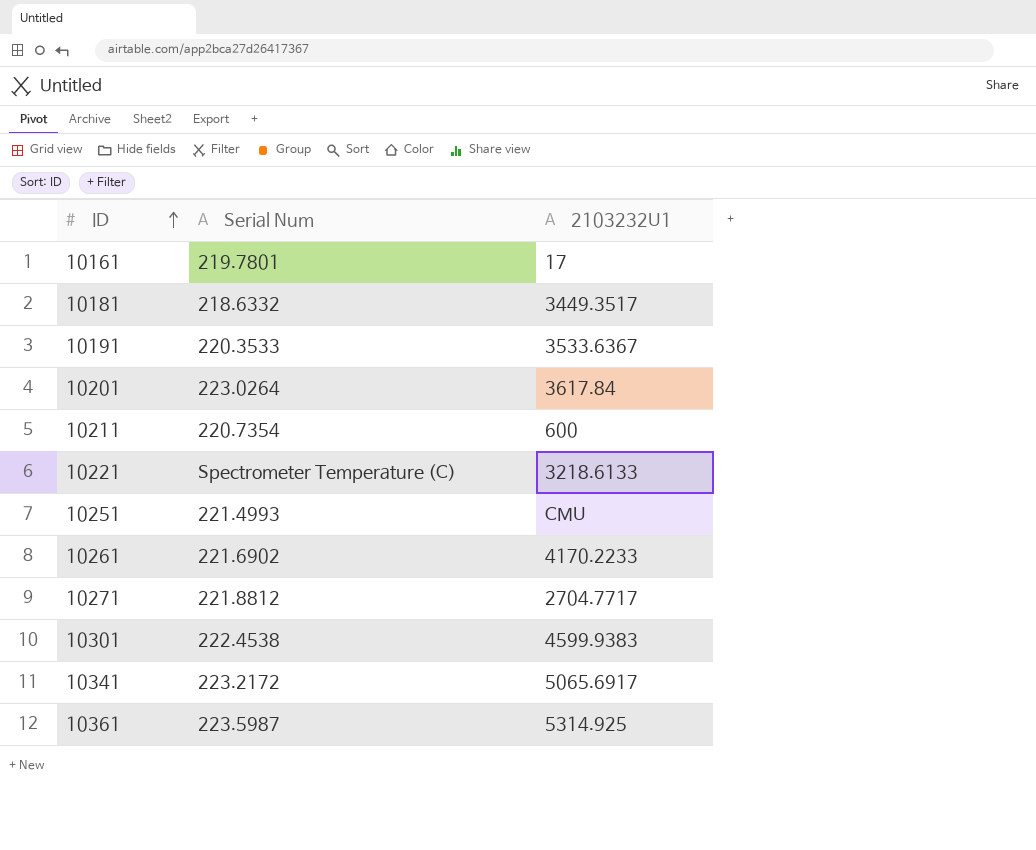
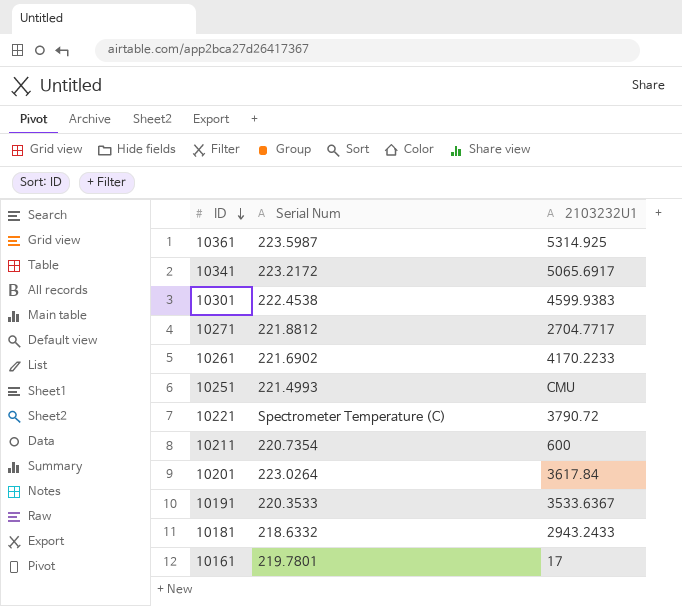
row order: ID ascending -> ID descending
10221 | 2103232U1: 3218.6133 -> 3790.72
10181 | 2103232U1: 3449.3517 -> 2943.2433

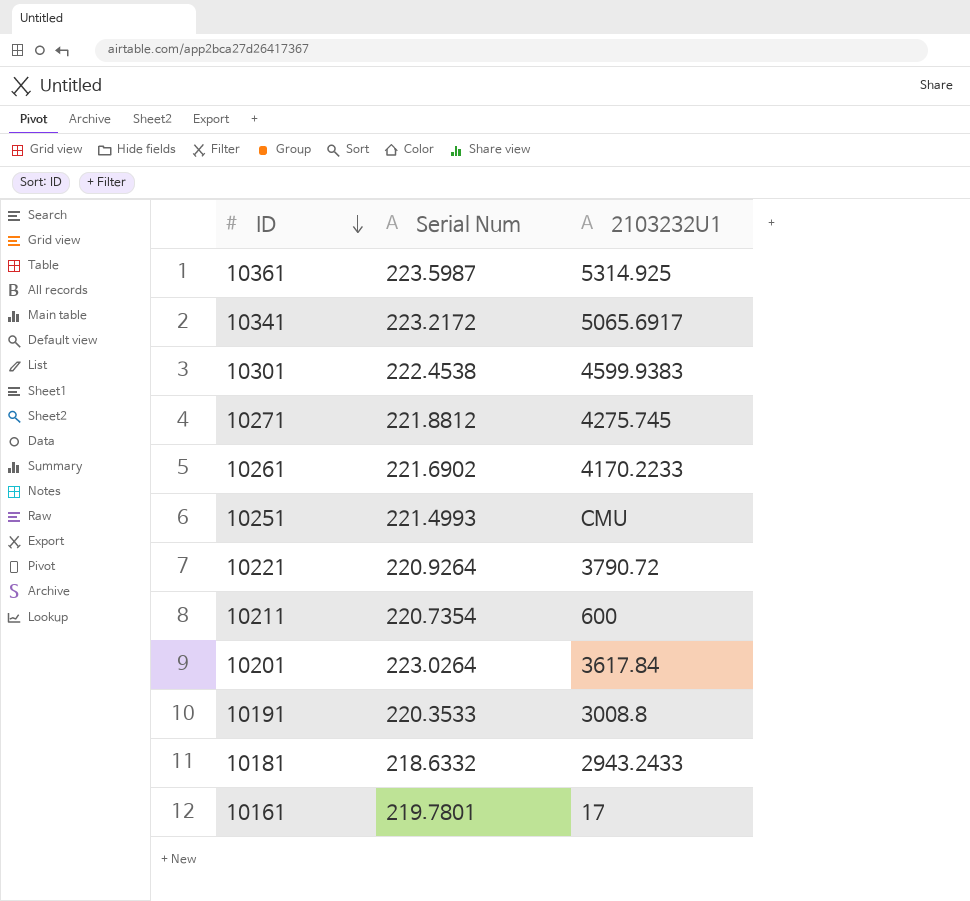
10271 | 2103232U1: 2704.7717 -> 4275.745
10221 | Serial Num: Spectrometer Temperature (C) -> 220.9264
10191 | 2103232U1: 3533.6367 -> 3008.8

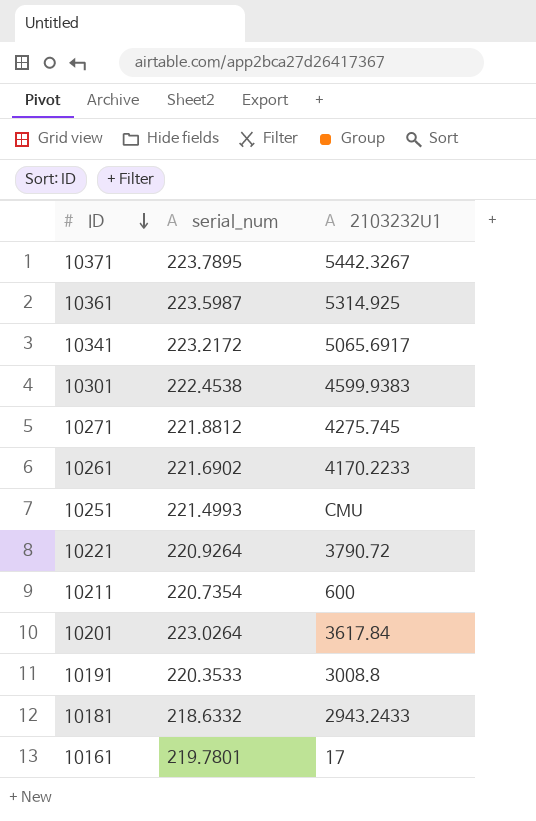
column name: Serial Num -> serial_num
row 10371: none -> 223.7895 | 5442.3267

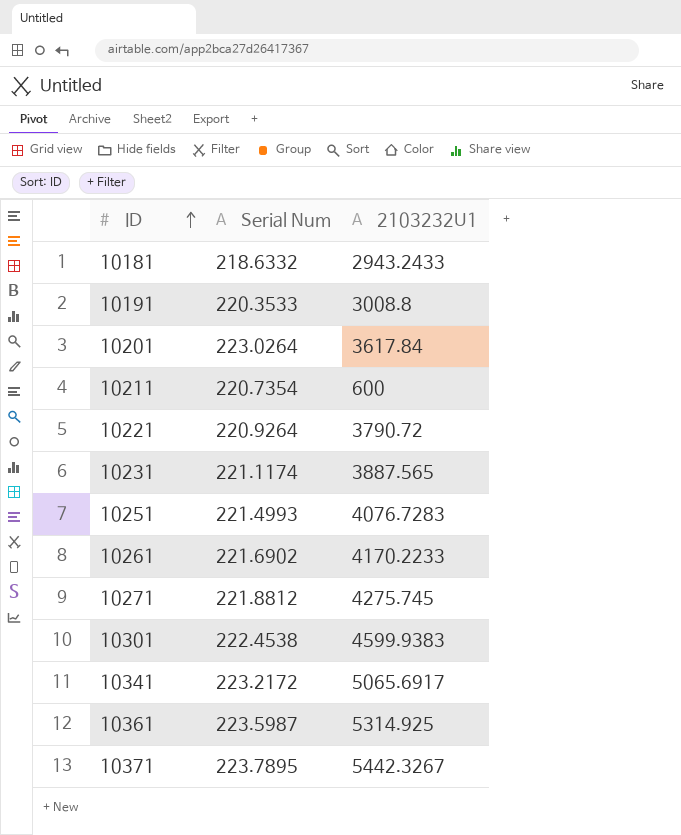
row order: ID descending -> ID ascending
column name: serial_num -> Serial Num
row 10161: 219.7801 | 17 -> none
row 10231: none -> 221.1174 | 3887.565
10251 | 2103232U1: CMU -> 4076.7283

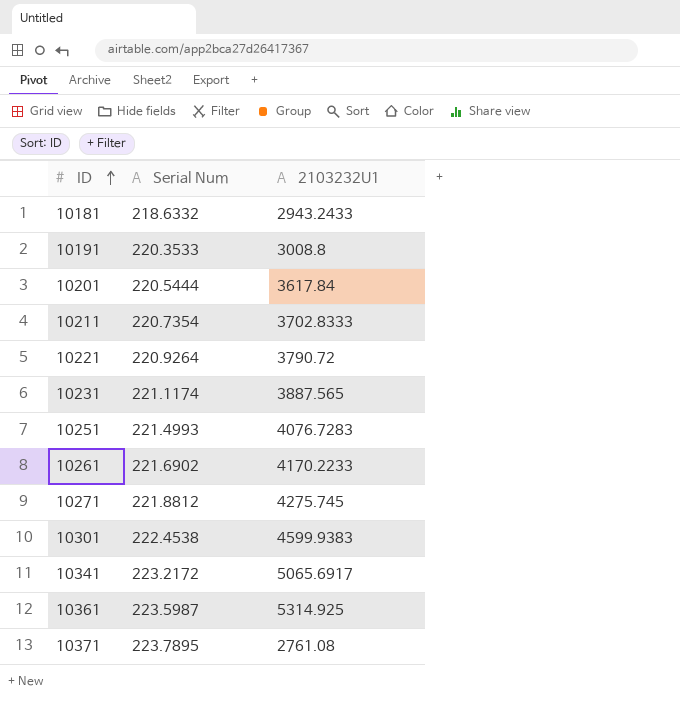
10201 | Serial Num: 223.0264 -> 220.5444
10211 | 2103232U1: 600 -> 3702.8333
10371 | 2103232U1: 5442.3267 -> 2761.08

